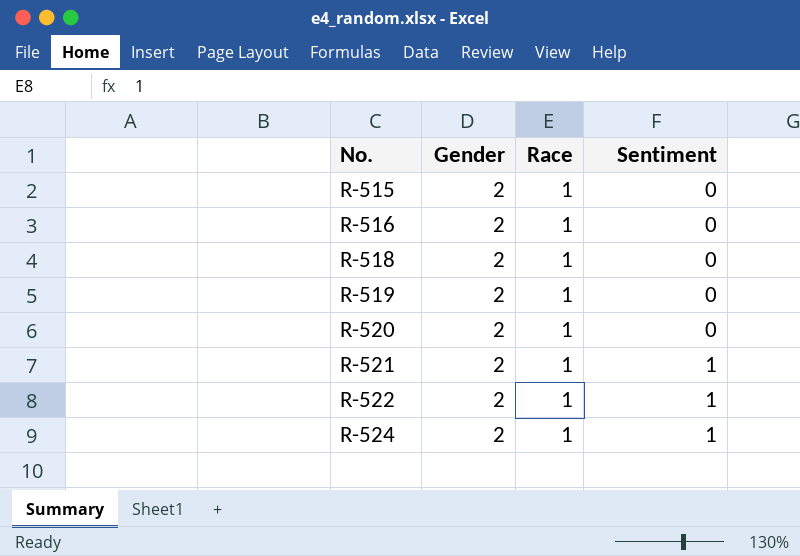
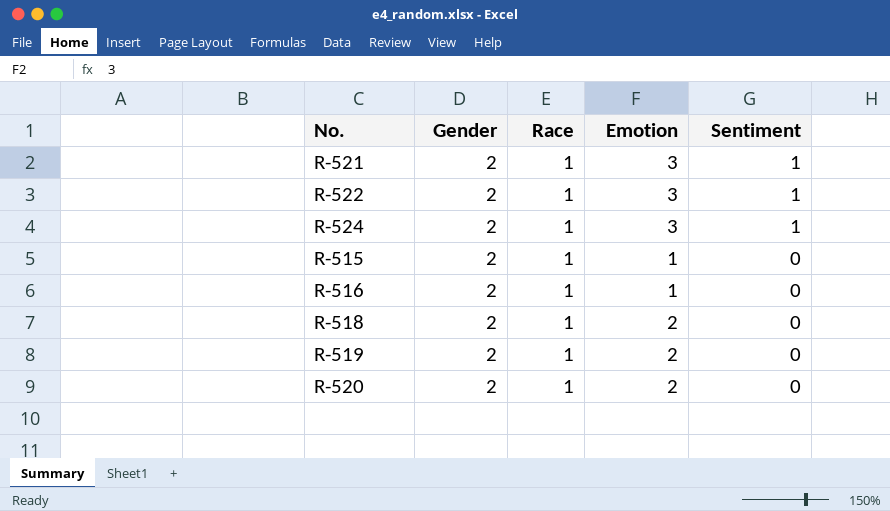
row order: No. ascending -> Sentiment descending
column Emotion | position: none -> 4

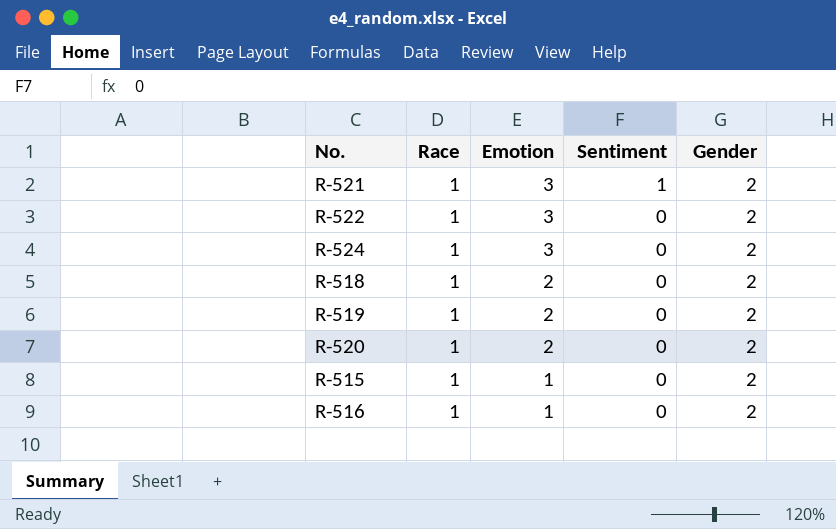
row order: Sentiment descending -> Emotion descending
column Gender | position: 2 -> 5
R-522 | Sentiment: 1 -> 0
R-524 | Sentiment: 1 -> 0

